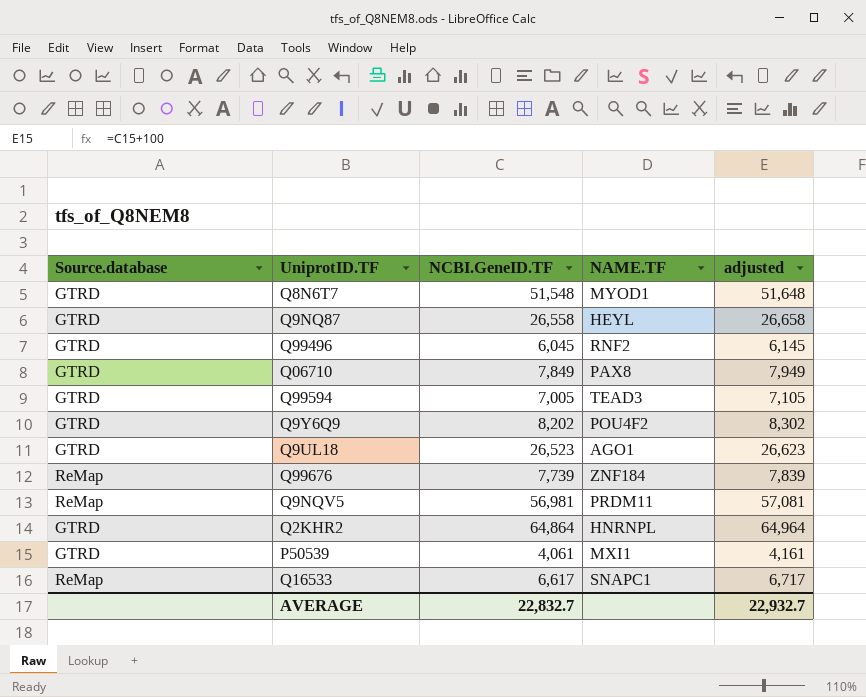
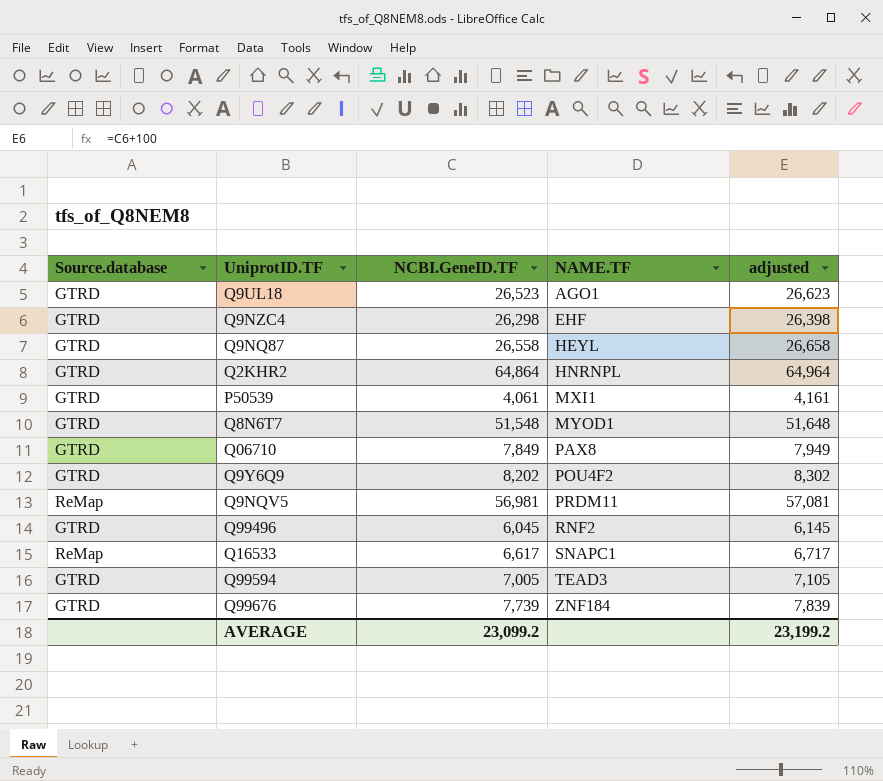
row order: none -> NAME.TF ascending
row Q9NZC4: none -> GTRD | 26,298 | EHF | 26,398
Q99676 | Source.database: ReMap -> GTRD
AVERAGE | NCBI.GeneID.TF: 22,832.7 -> 23,099.2
AVERAGE | adjusted: 22,932.7 -> 23,199.2

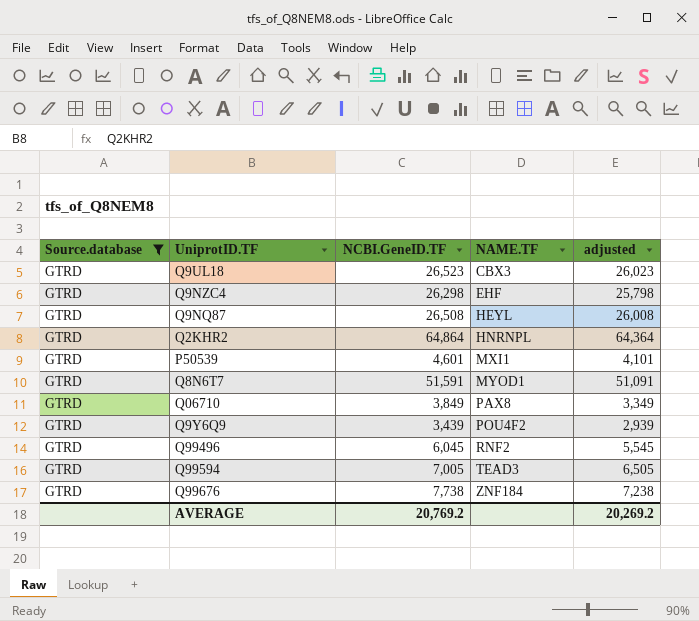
filter: none -> Source.database = GTRD
column adjusted | formula: [NCBI.GeneID.TF] + 100 -> [NCBI.GeneID.TF] - 500
Q9UL18 | NAME.TF: AGO1 -> CBX3
Q9NQ87 | NCBI.GeneID.TF: 26,558 -> 26,508
P50539 | NCBI.GeneID.TF: 4,061 -> 4,601
Q8N6T7 | NCBI.GeneID.TF: 51,548 -> 51,591
Q06710 | NCBI.GeneID.TF: 7,849 -> 3,849
Q9Y6Q9 | NCBI.GeneID.TF: 8,202 -> 3,439
Q99676 | NCBI.GeneID.TF: 7,739 -> 7,738
AVERAGE | NCBI.GeneID.TF: 23,099.2 -> 20,769.2
AVERAGE | adjusted: 23,199.2 -> 20,269.2

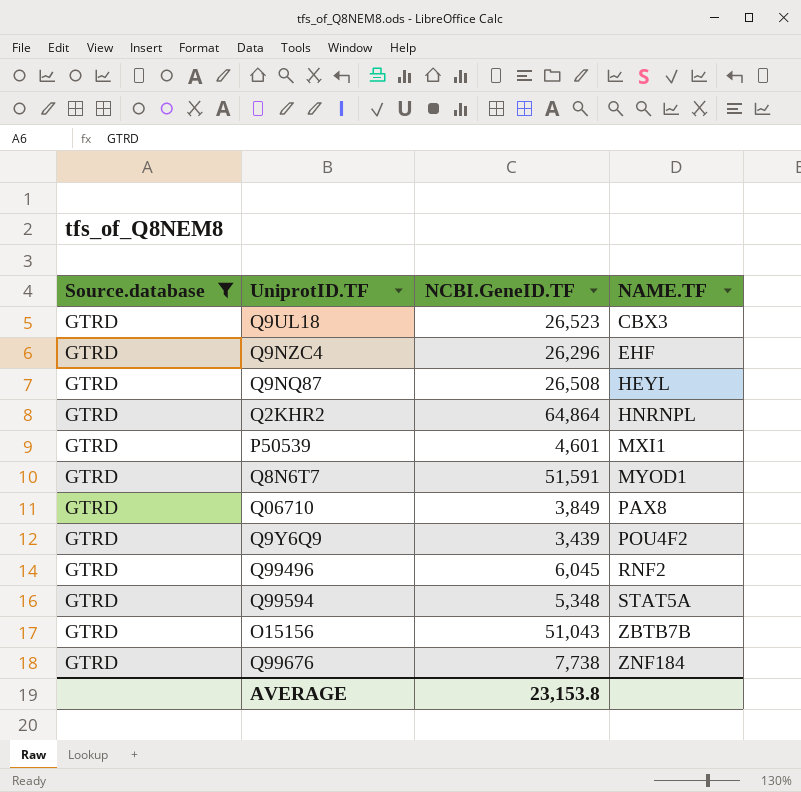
column adjusted | formula: [NCBI.GeneID.TF] - 500 -> none
Q9NZC4 | NCBI.GeneID.TF: 26,298 -> 26,296
Q99594 | NCBI.GeneID.TF: 7,005 -> 5,348
Q99594 | NAME.TF: TEAD3 -> STAT5A
row O15156: none -> GTRD | 51,043 | ZBTB7B
AVERAGE | NCBI.GeneID.TF: 20,769.2 -> 23,153.8

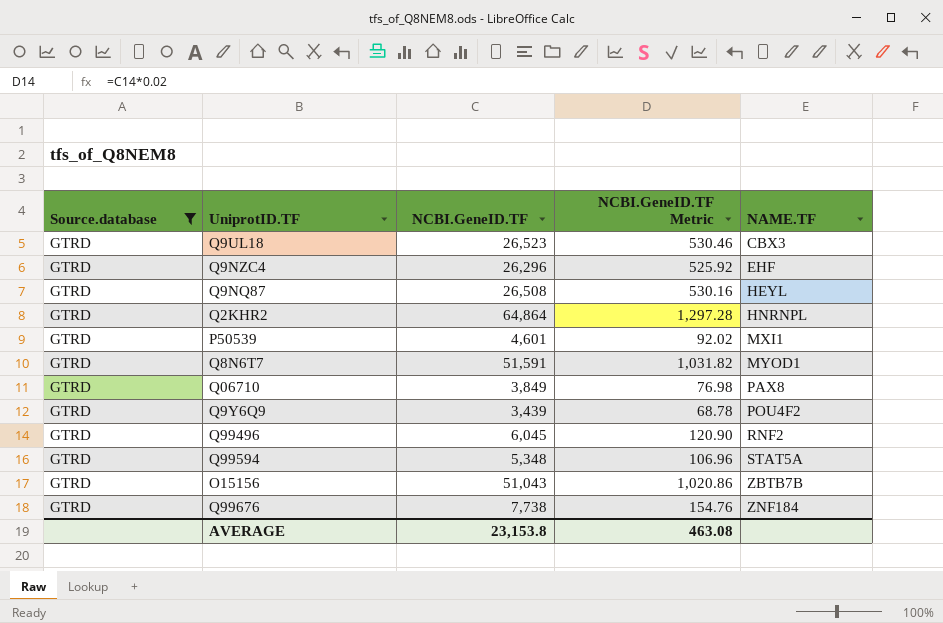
column NCBI.GeneID.TF Metric | formula: none -> [NCBI.GeneID.TF] * 0.02

